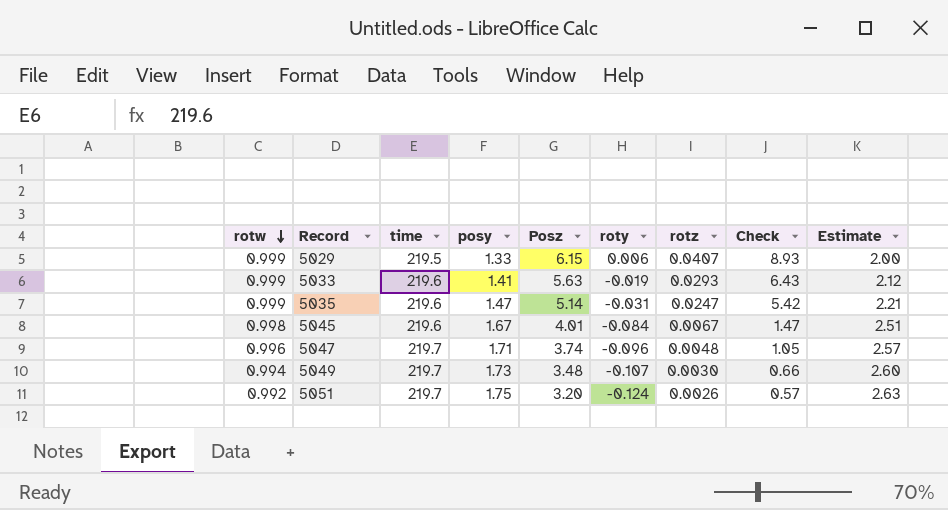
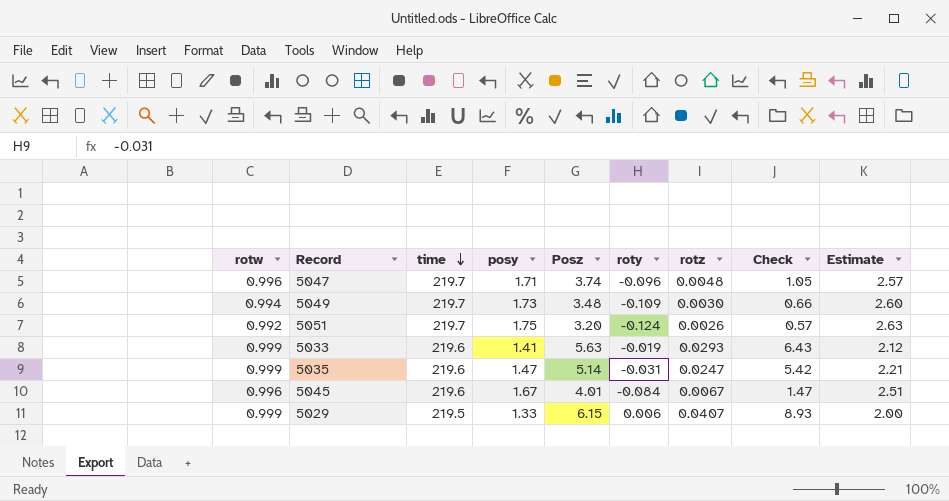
row order: rotw descending -> time descending
5049 | roty: -0.107 -> -0.109
5045 | rotw: 0.998 -> 0.996

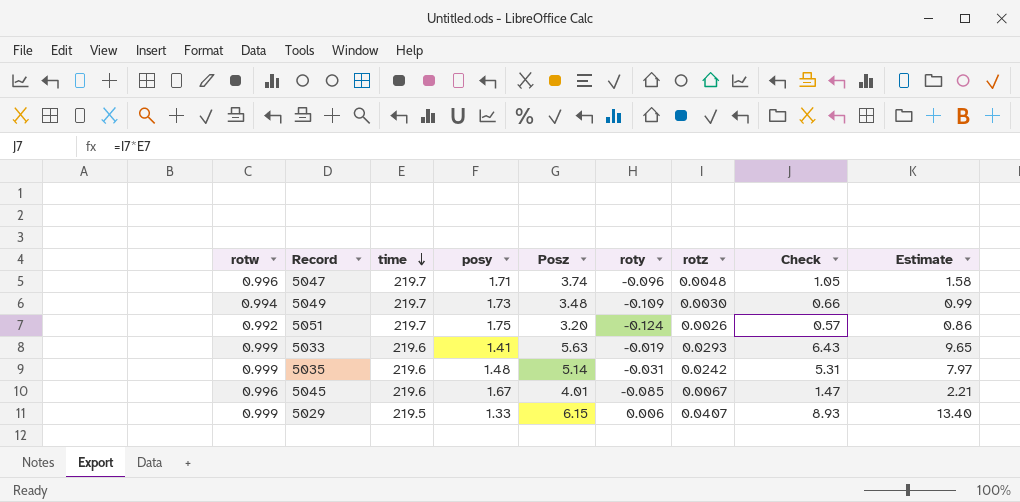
column Estimate | formula: [posy] * 1.5 -> [Check] * 1.5
5035 | posy: 1.47 -> 1.48
5035 | rotz: 0.0247 -> 0.0242
5035 | Check: 5.42 -> 5.31
5045 | roty: -0.084 -> -0.085

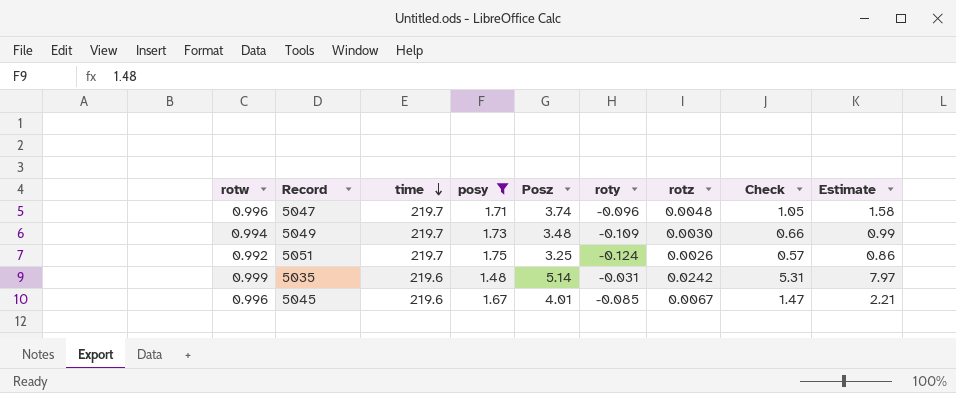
filter: none -> posy >= 1.48
5051 | Posz: 3.20 -> 3.25

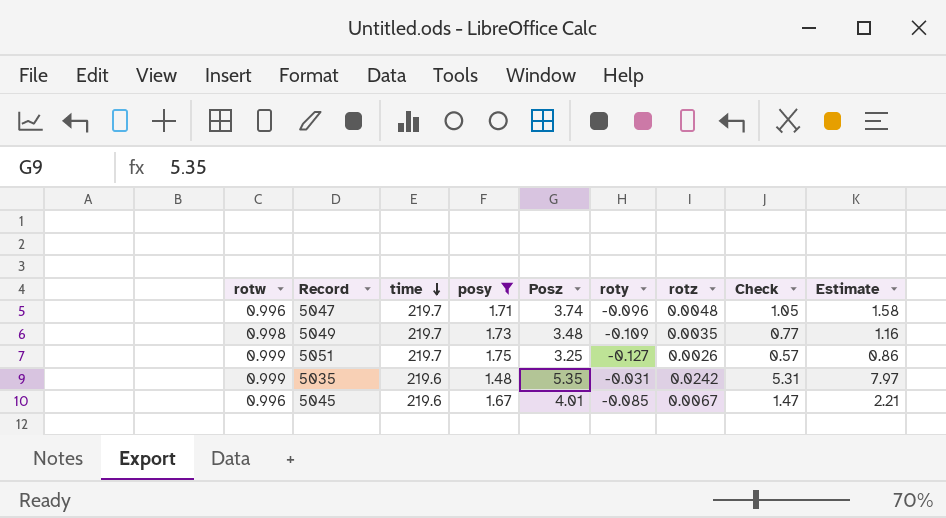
5049 | rotw: 0.994 -> 0.998
5049 | rotz: 0.0030 -> 0.0035
5049 | Check: 0.66 -> 0.77
5049 | Estimate: 0.99 -> 1.16
5051 | rotw: 0.992 -> 0.999
5051 | roty: -0.124 -> -0.127
5035 | Posz: 5.14 -> 5.35

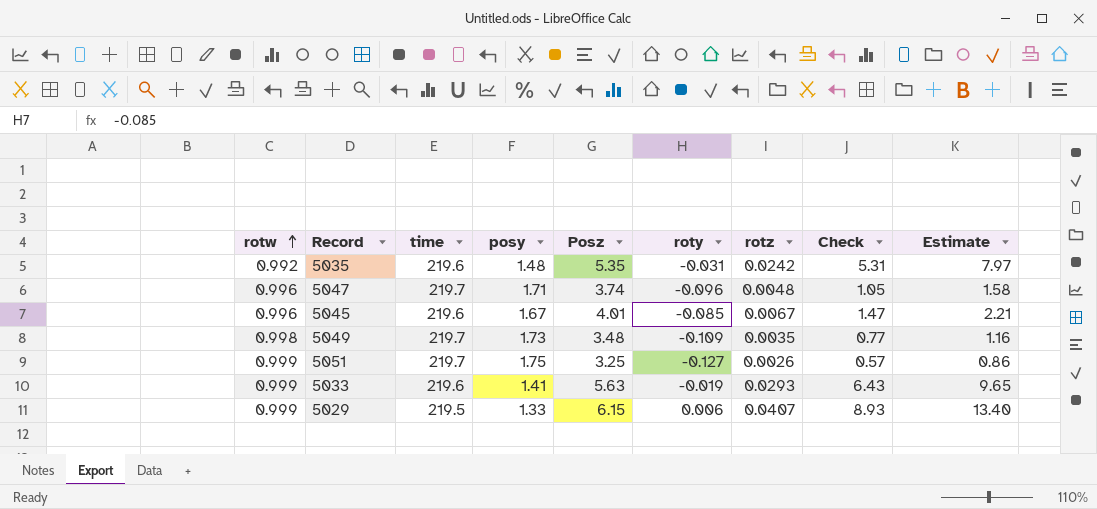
filter: posy >= 1.48 -> none
row order: time descending -> rotw ascending
5035 | rotw: 0.999 -> 0.992

